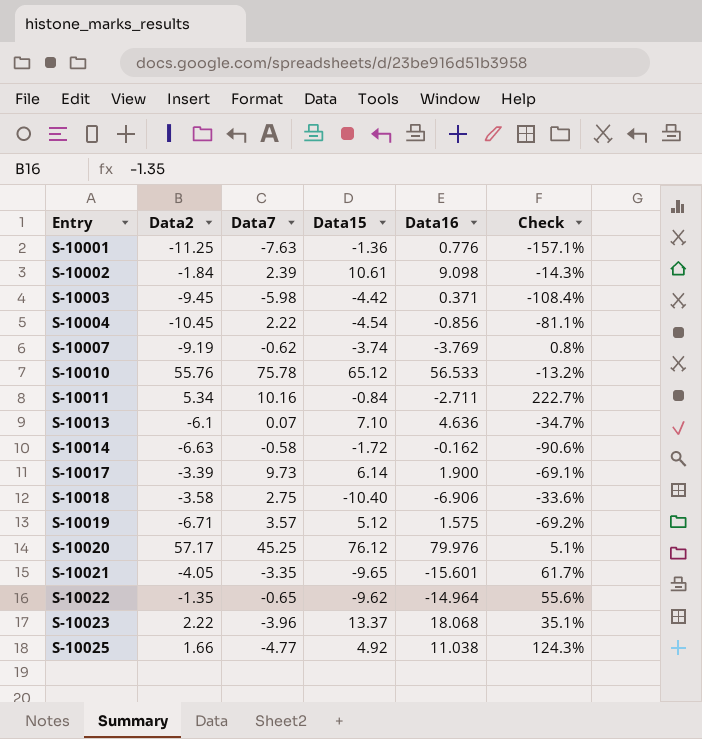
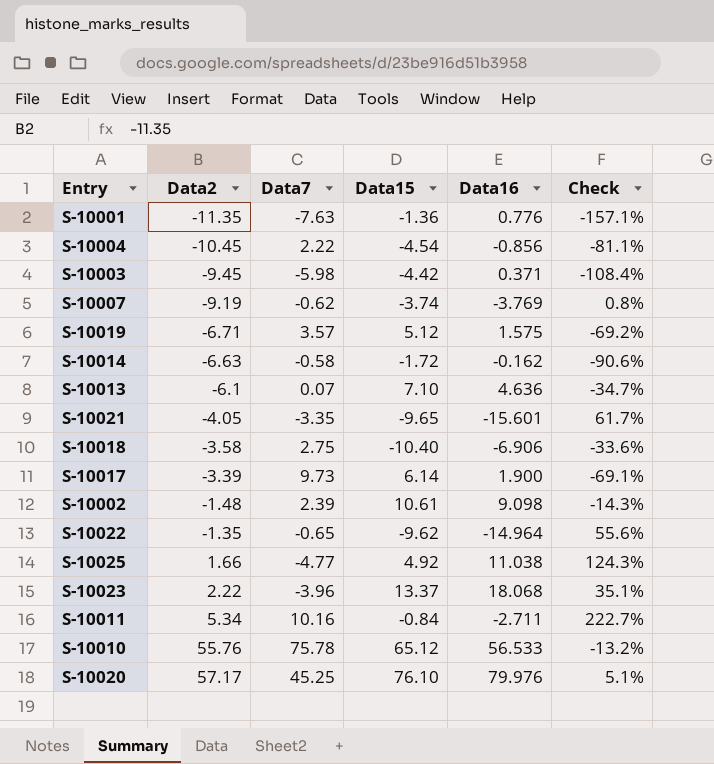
row order: Entry ascending -> Data2 ascending
S-10001 | Data2: -11.25 -> -11.35
S-10002 | Data2: -1.84 -> -1.48
S-10020 | Data15: 76.12 -> 76.10

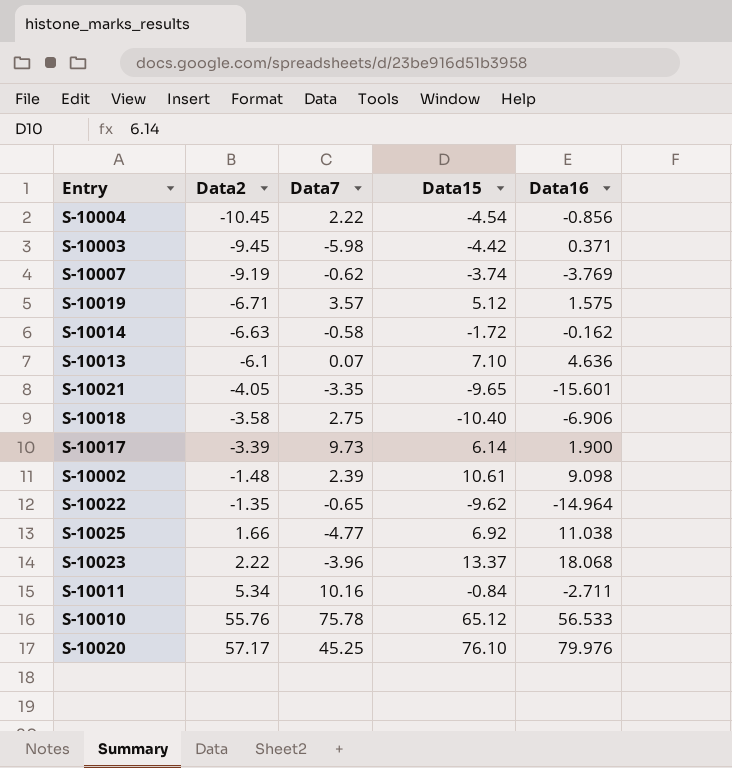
column Check | formula: ([Data16] - [Data15]) / [Data15] -> none
row S-10001: -11.35 | -7.63 | -1.36 | 0.776 | -157.1% -> none
S-10025 | Data15: 4.92 -> 6.92

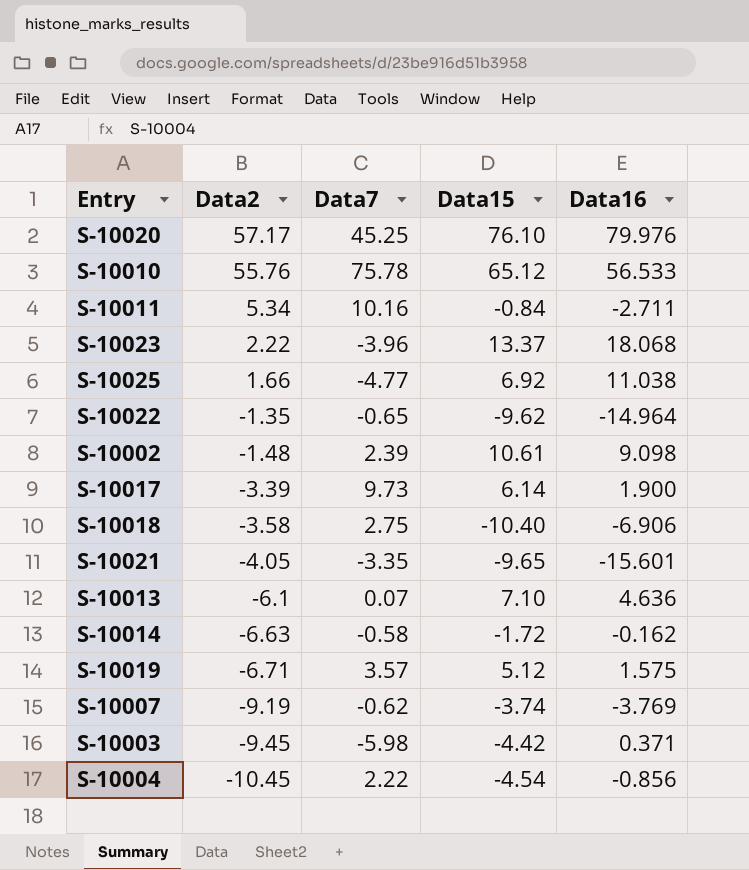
row order: Data2 ascending -> Data2 descending

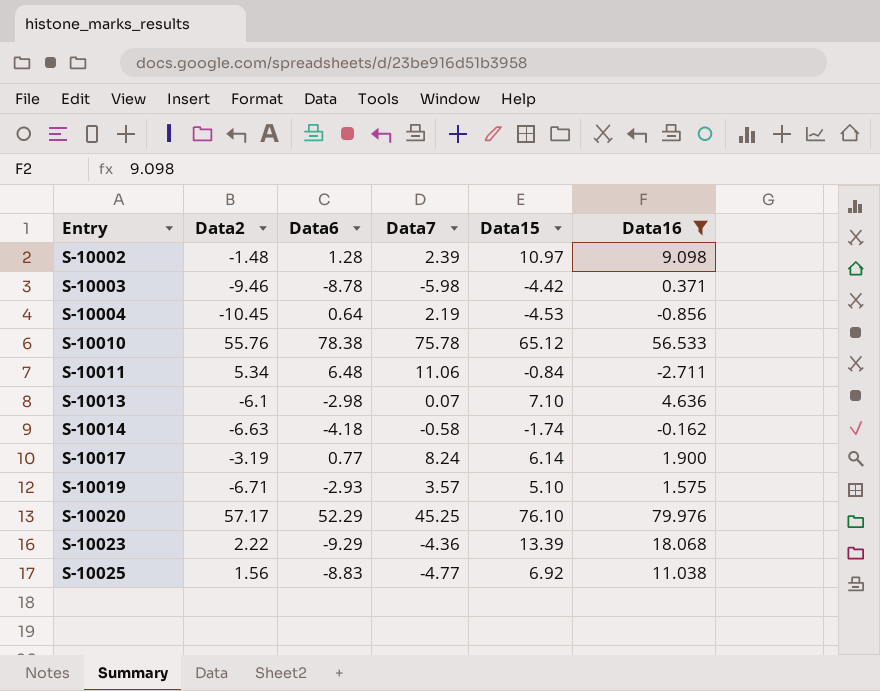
filter: none -> Data16 >= -2.711
row order: Data2 descending -> Entry ascending
column Data6 | position: none -> 3
S-10002 | Data15: 10.61 -> 10.97
S-10003 | Data2: -9.45 -> -9.46
S-10004 | Data7: 2.22 -> 2.19
S-10004 | Data15: -4.54 -> -4.53
S-10011 | Data7: 10.16 -> 11.06
S-10014 | Data15: -1.72 -> -1.74
S-10017 | Data2: -3.39 -> -3.19
S-10017 | Data7: 9.73 -> 8.24
S-10019 | Data15: 5.12 -> 5.10
S-10023 | Data7: -3.96 -> -4.36
S-10023 | Data15: 13.37 -> 13.39
S-10025 | Data2: 1.66 -> 1.56

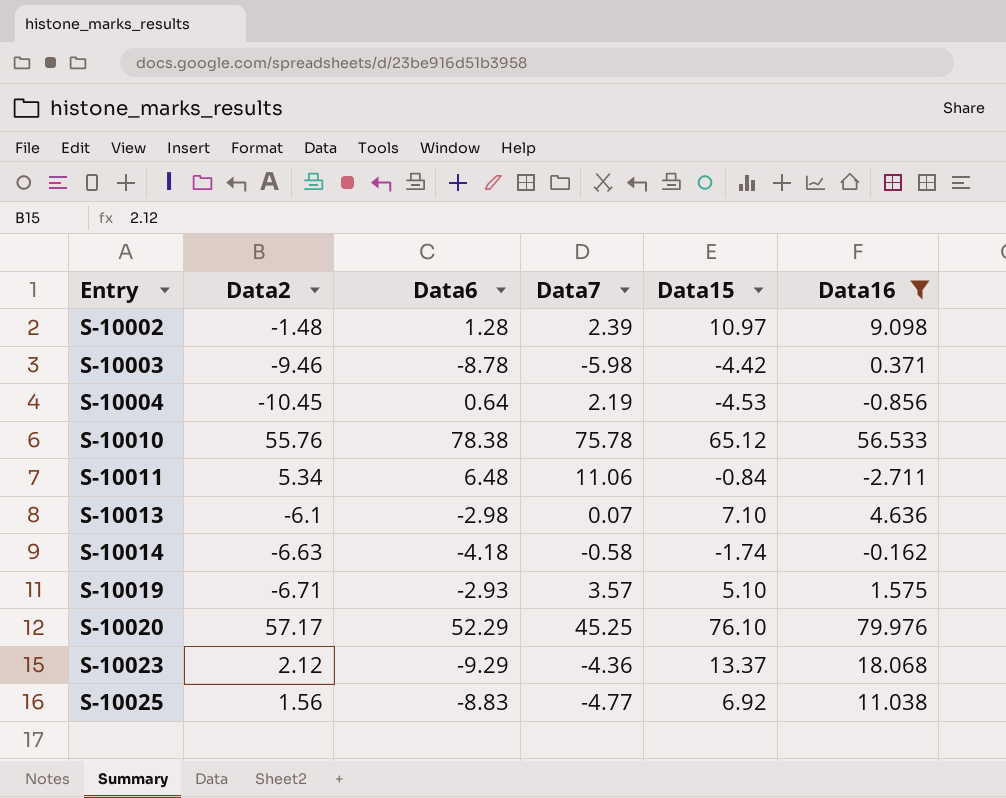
row S-10017: -3.19 | 0.77 | 8.24 | 6.14 | 1.900 -> none
S-10023 | Data2: 2.22 -> 2.12
S-10023 | Data15: 13.39 -> 13.37

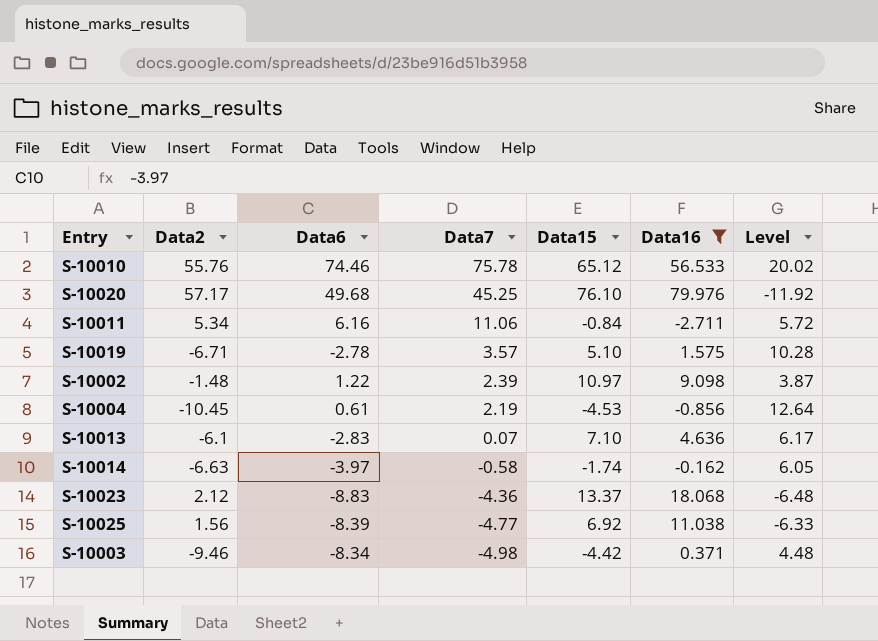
row order: Entry ascending -> Data7 descending
column Level | formula: none -> [Data7] - [Data2]
S-10010 | Data6: 78.38 -> 74.46
S-10020 | Data6: 52.29 -> 49.68
S-10011 | Data6: 6.48 -> 6.16
S-10019 | Data6: -2.93 -> -2.78
S-10002 | Data6: 1.28 -> 1.22
S-10004 | Data6: 0.64 -> 0.61
S-10013 | Data6: -2.98 -> -2.83
S-10014 | Data6: -4.18 -> -3.97
S-10023 | Data6: -9.29 -> -8.83
S-10025 | Data6: -8.83 -> -8.39
S-10003 | Data6: -8.78 -> -8.34
S-10003 | Data7: -5.98 -> -4.98

